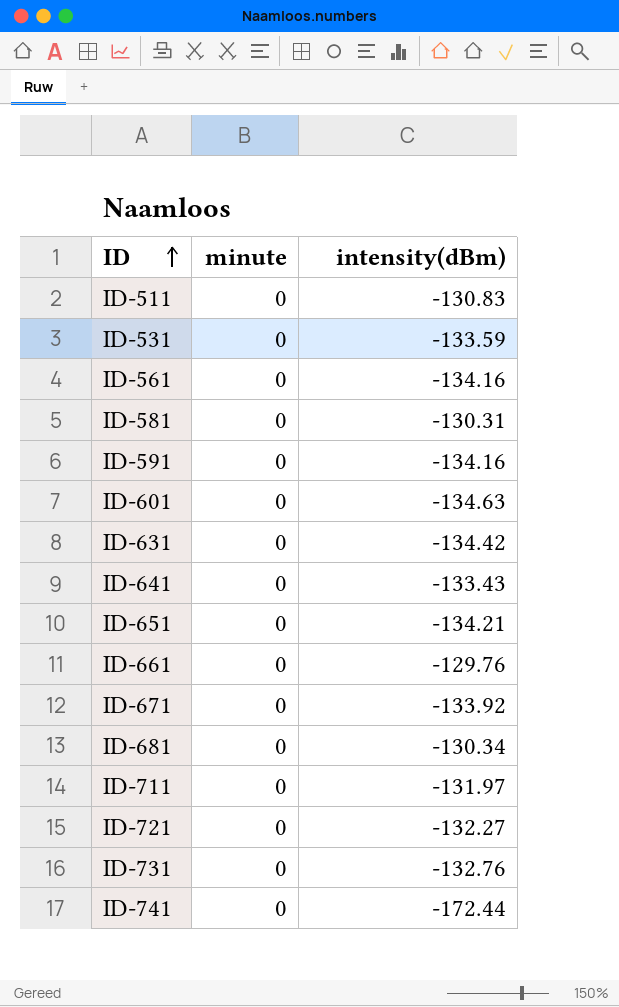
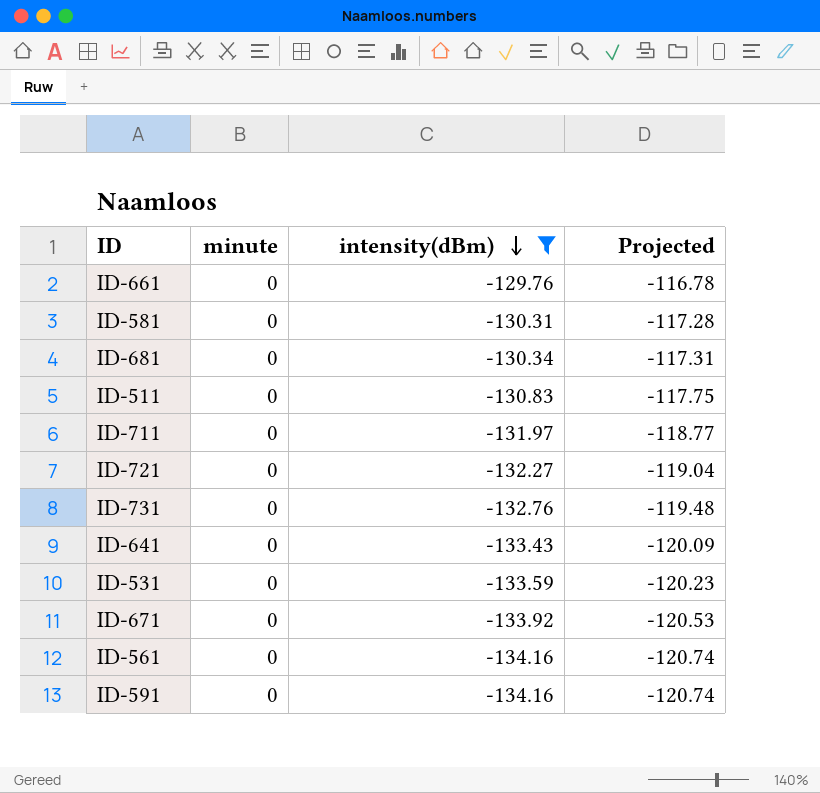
filter: none -> intensity(dBm) >= -134.16
row order: ID ascending -> intensity(dBm) descending
column Projected | formula: none -> [intensity(dBm)] * 0.9

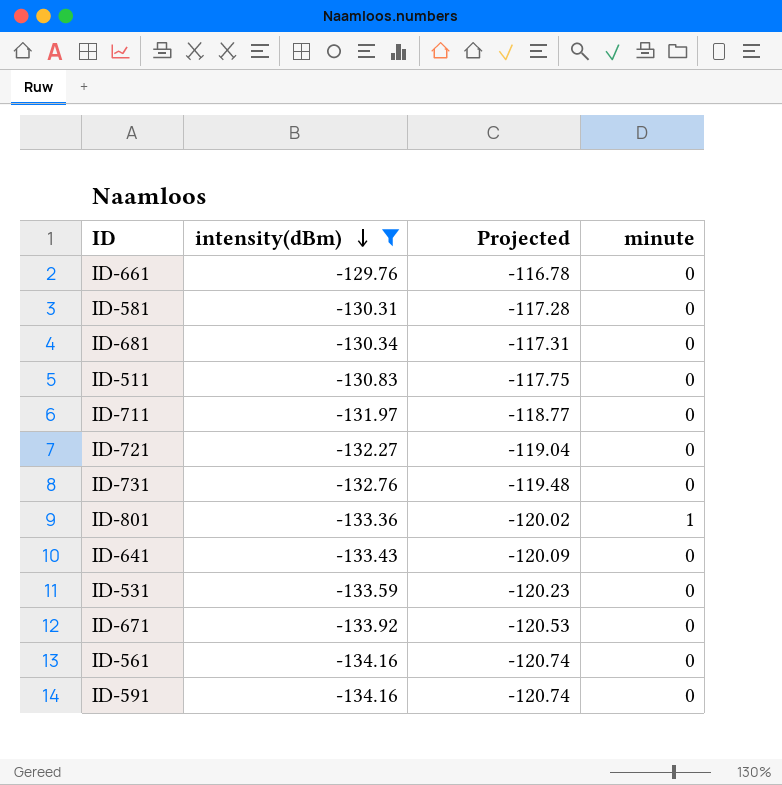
column minute | position: 2 -> 4
row ID-801: none -> -133.36 | -120.02 | 1

